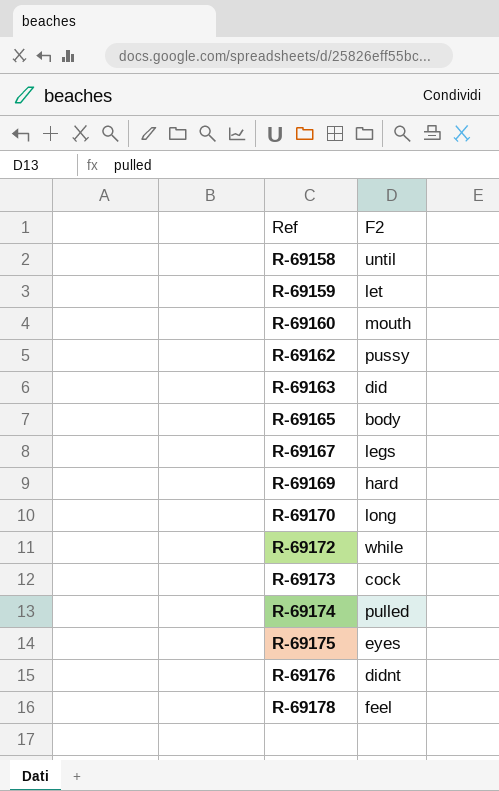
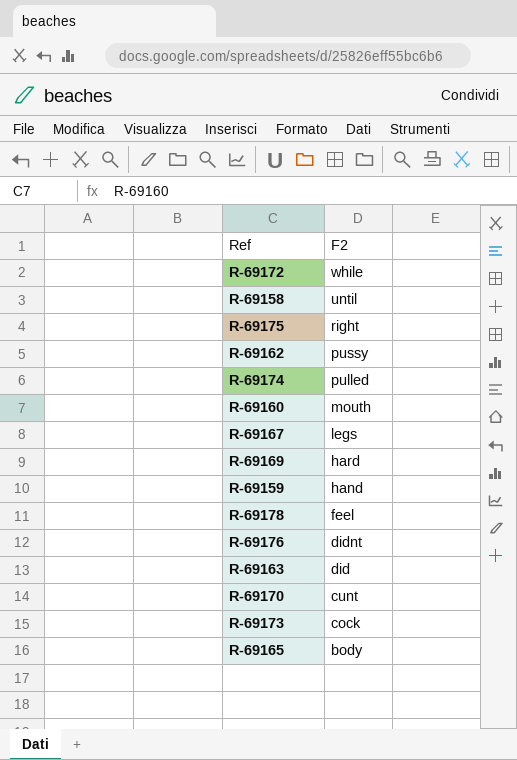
row order: Ref ascending -> F2 descending
R-69175 | F2: eyes -> right
R-69159 | F2: let -> hand
R-69170 | F2: long -> cunt

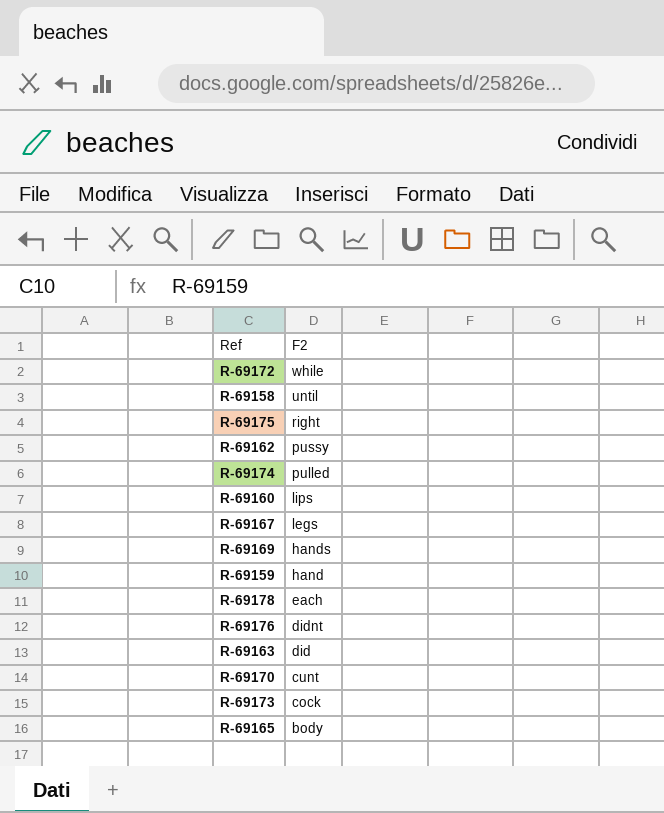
R-69160 | F2: mouth -> lips
R-69169 | F2: hard -> hands
R-69178 | F2: feel -> each

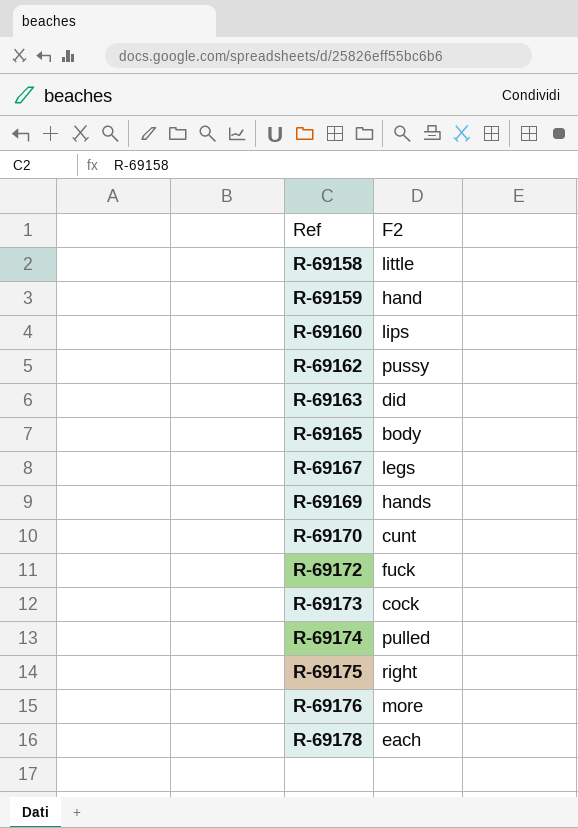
row order: F2 descending -> Ref ascending
R-69158 | F2: until -> little
R-69172 | F2: while -> fuck
R-69176 | F2: didnt -> more

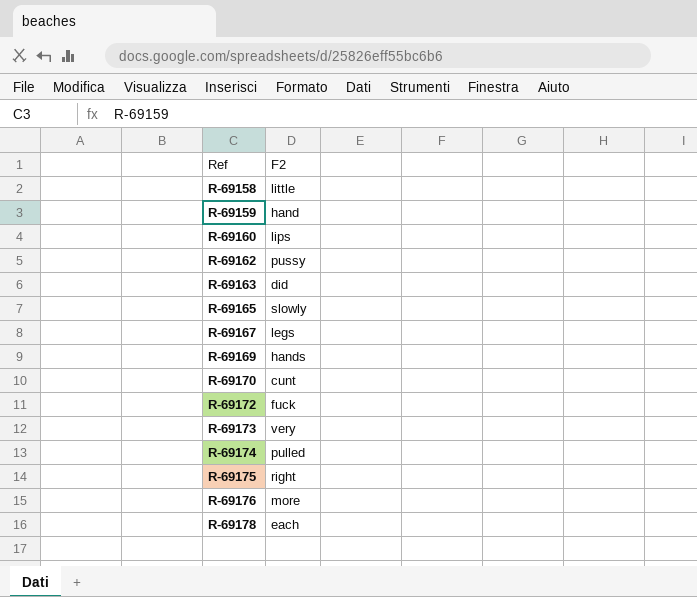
R-69165 | F2: body -> slowly
R-69173 | F2: cock -> very

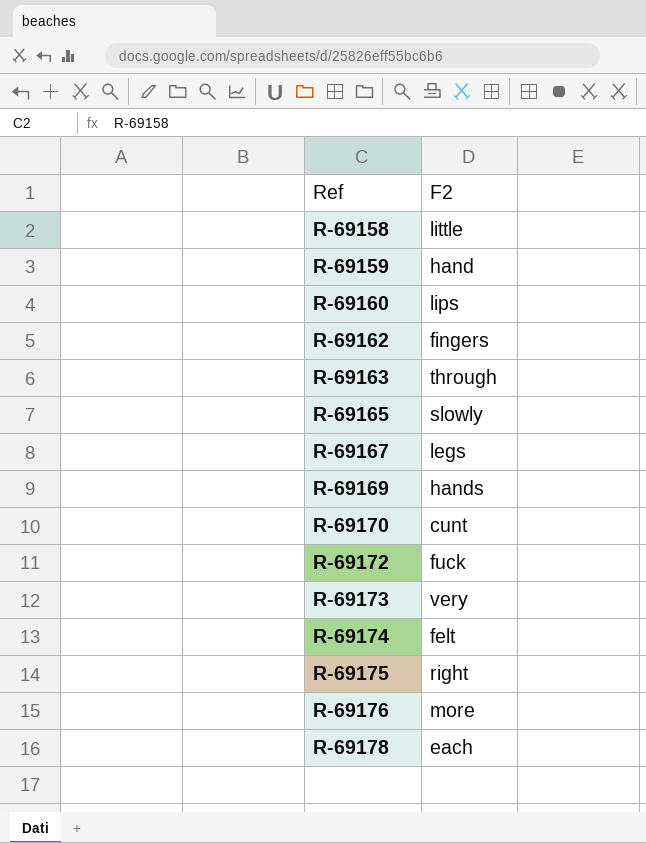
R-69162 | F2: pussy -> fingers
R-69163 | F2: did -> through
R-69174 | F2: pulled -> felt

